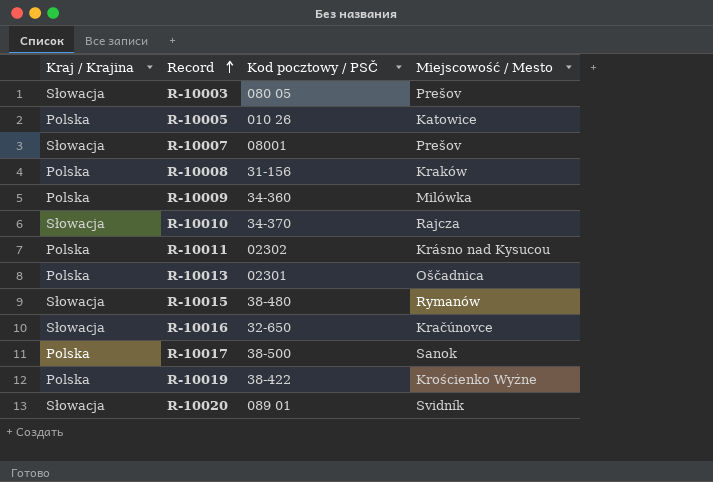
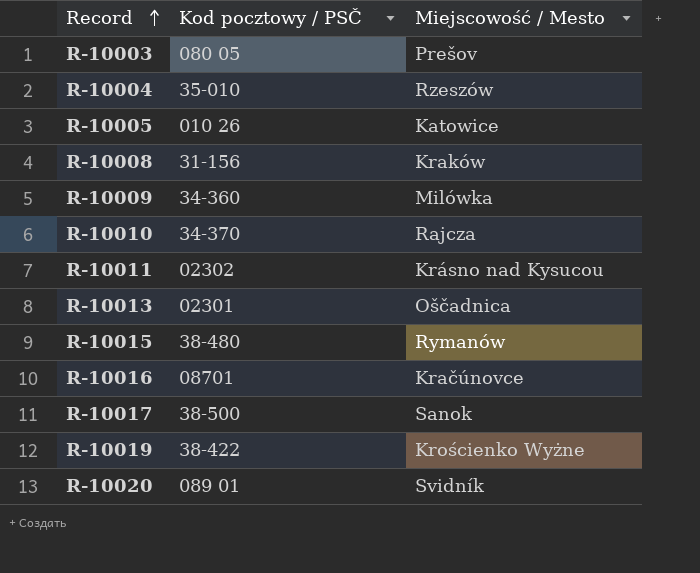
column Kraj / Krajina | position: 1 -> none
row R-10007: Słowacja | 08001 | Prešov -> none
row R-10004: none -> 35-010 | Rzeszów
R-10016 | Kod pocztowy / PSČ: 32-650 -> 08701

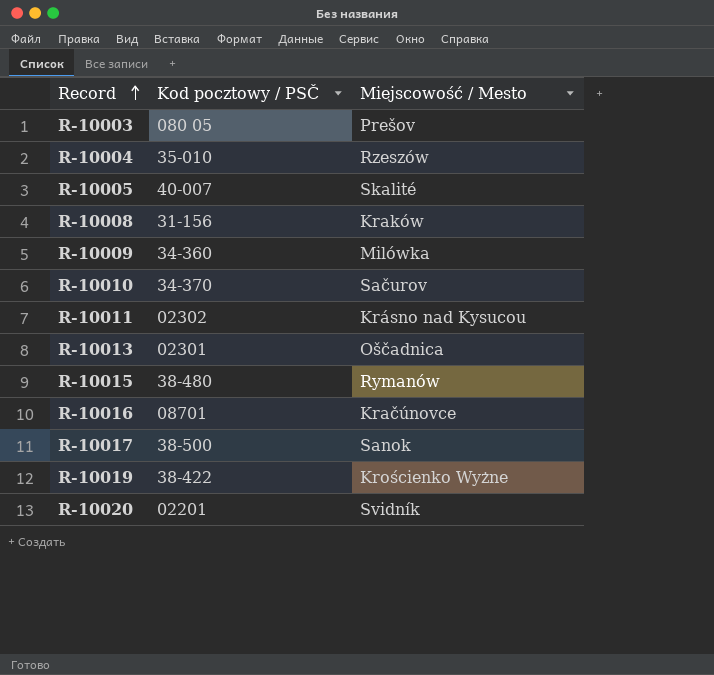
R-10005 | Kod pocztowy / PSČ: 010 26 -> 40-007
R-10005 | Miejscowość / Mesto: Katowice -> Skalité
R-10010 | Miejscowość / Mesto: Rajcza -> Sačurov
R-10020 | Kod pocztowy / PSČ: 089 01 -> 02201

